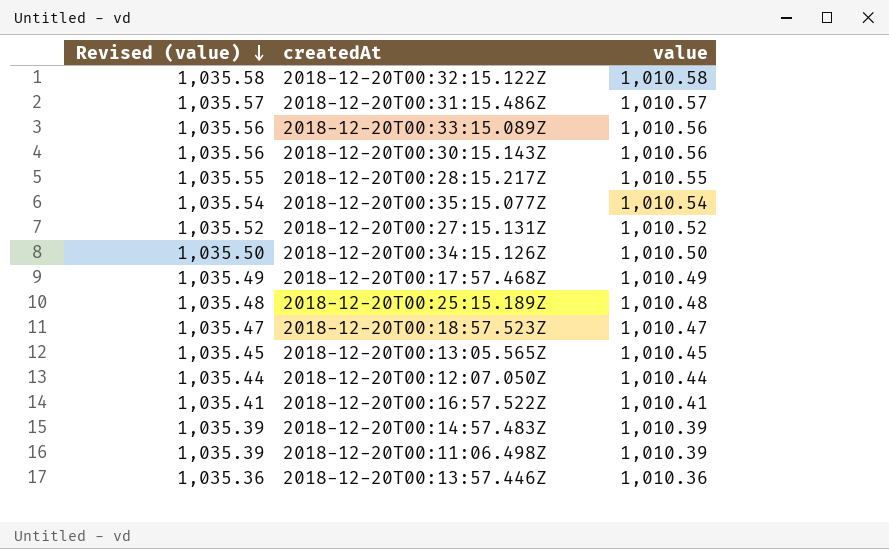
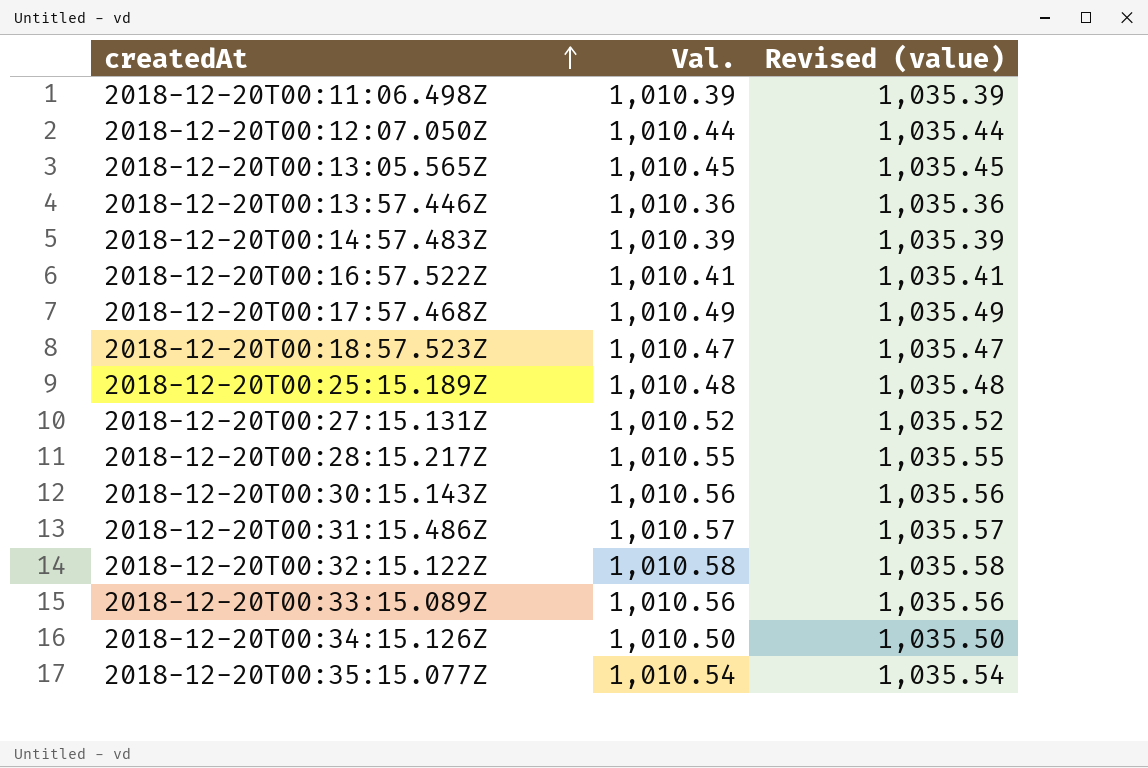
row order: Revised (value) descending -> createdAt ascending
column name: value -> Val.
column Revised (value) | position: 1 -> 3

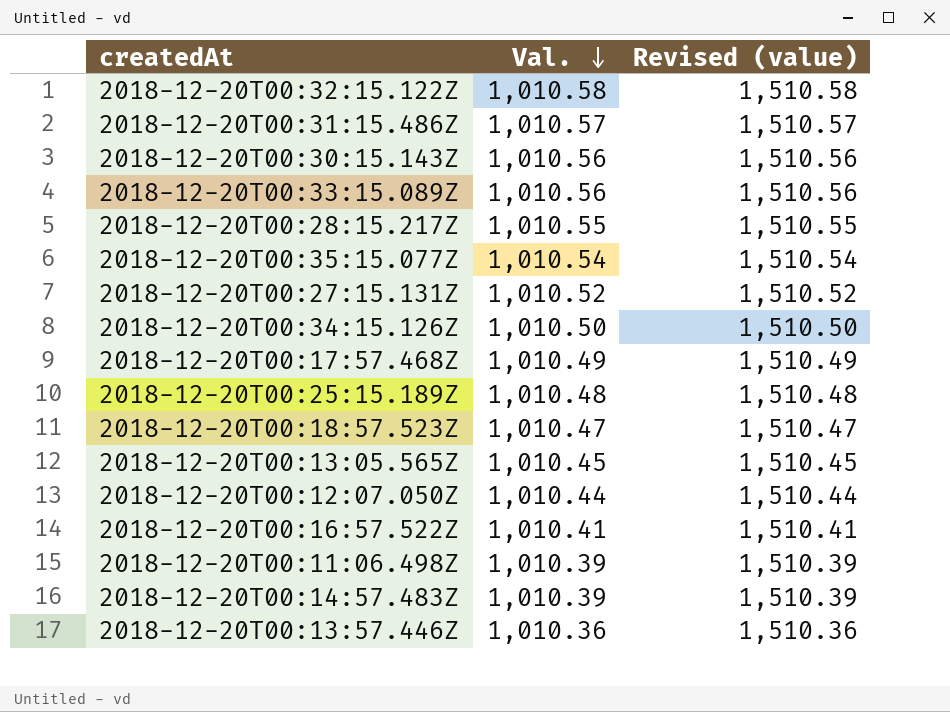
row order: createdAt ascending -> Val. descending
column Revised (value) | formula: [Val.] + 25 -> [Val.] + 500

